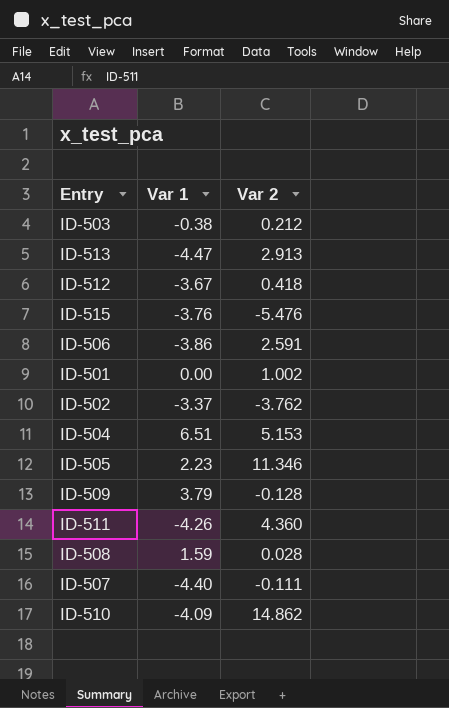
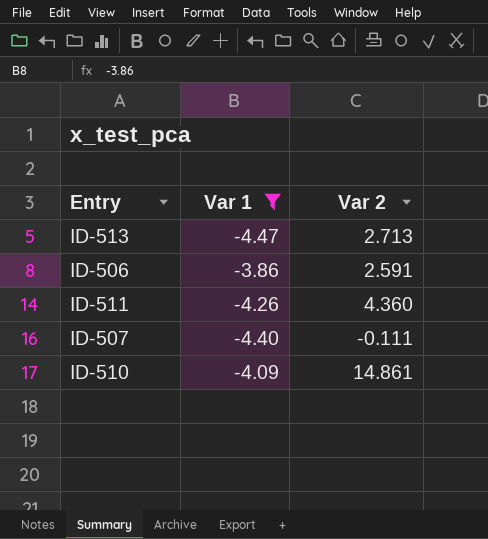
filter: none -> Var 1 <= -3.86
ID-513 | Var 2: 2.913 -> 2.713
ID-510 | Var 2: 14.862 -> 14.861

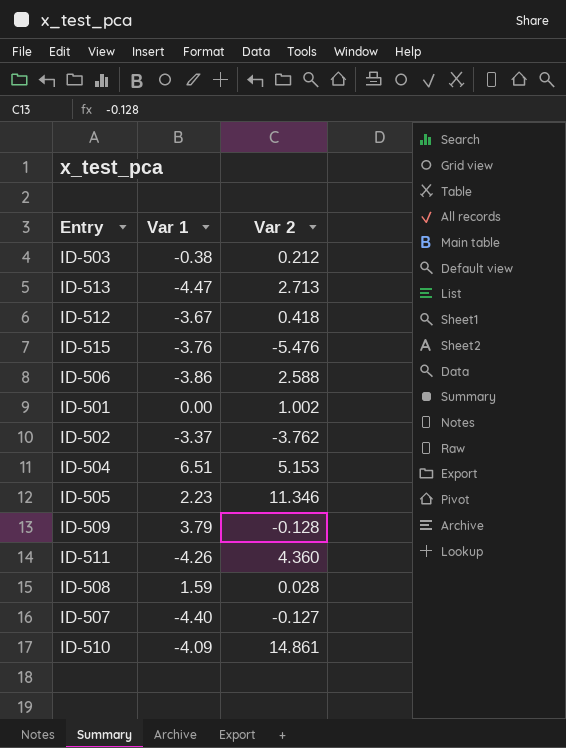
filter: Var 1 <= -3.86 -> none
ID-506 | Var 2: 2.591 -> 2.588
ID-507 | Var 2: -0.111 -> -0.127

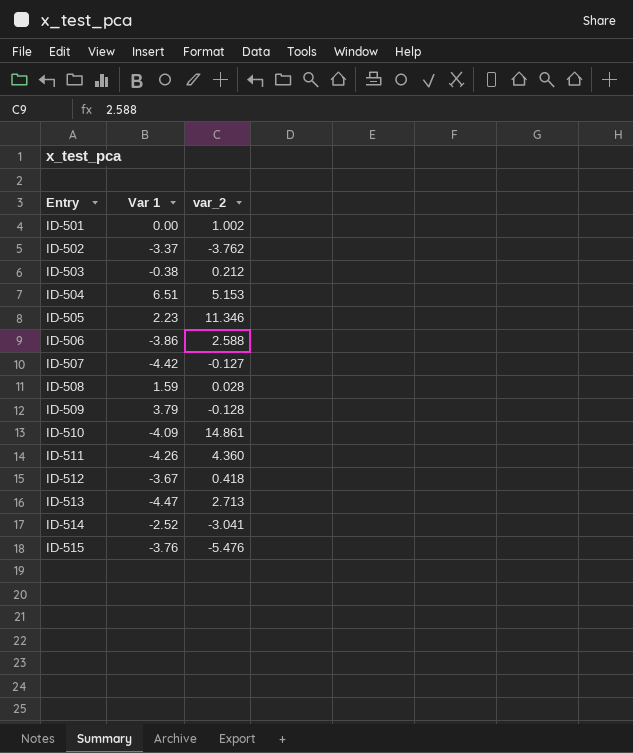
row order: none -> Entry ascending
column name: Var 2 -> var_2
ID-507 | Var 1: -4.40 -> -4.42
row ID-514: none -> -2.52 | -3.041

